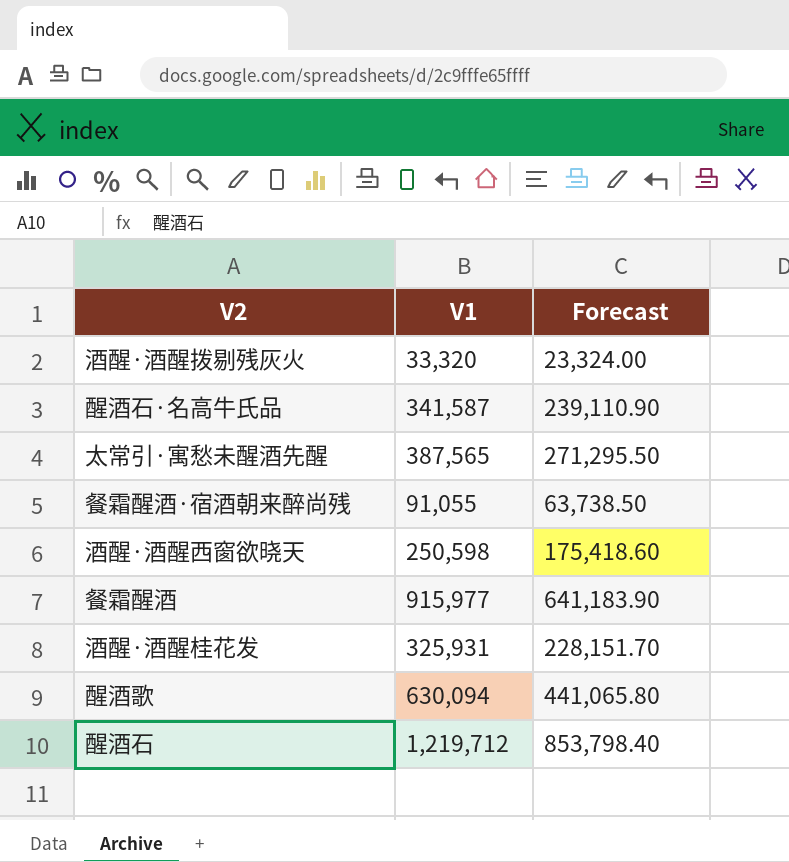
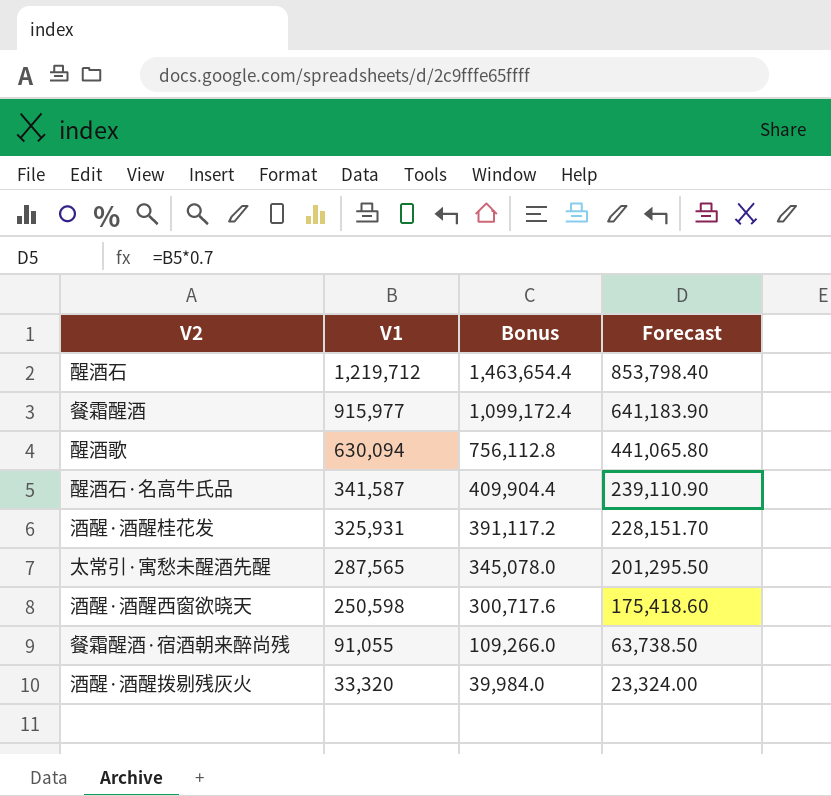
row order: none -> V1 descending
column Bonus | formula: none -> [V1] * 1.2
太常引·寓愁未醒酒先醒 | V1: 387,565 -> 287,565
太常引·寓愁未醒酒先醒 | Forecast: 271,295.50 -> 201,295.50

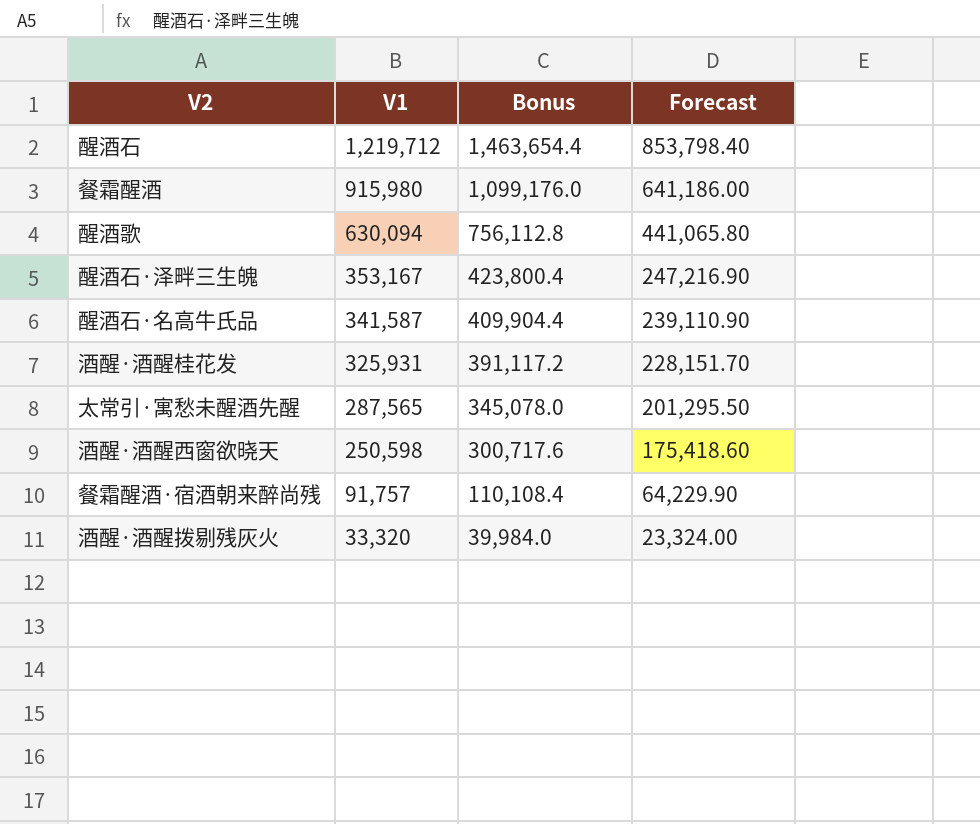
餐霜醒酒 | V1: 915,977 -> 915,980
餐霜醒酒 | Bonus: 1,099,172.4 -> 1,099,176.0
餐霜醒酒 | Forecast: 641,183.90 -> 641,186.00
row 醒酒石·泽畔三生魄: none -> 353,167 | 423,800.4 | 247,216.90
餐霜醒酒·宿酒朝来醉尚残 | V1: 91,055 -> 91,757
餐霜醒酒·宿酒朝来醉尚残 | Bonus: 109,266.0 -> 110,108.4
餐霜醒酒·宿酒朝来醉尚残 | Forecast: 63,738.50 -> 64,229.90

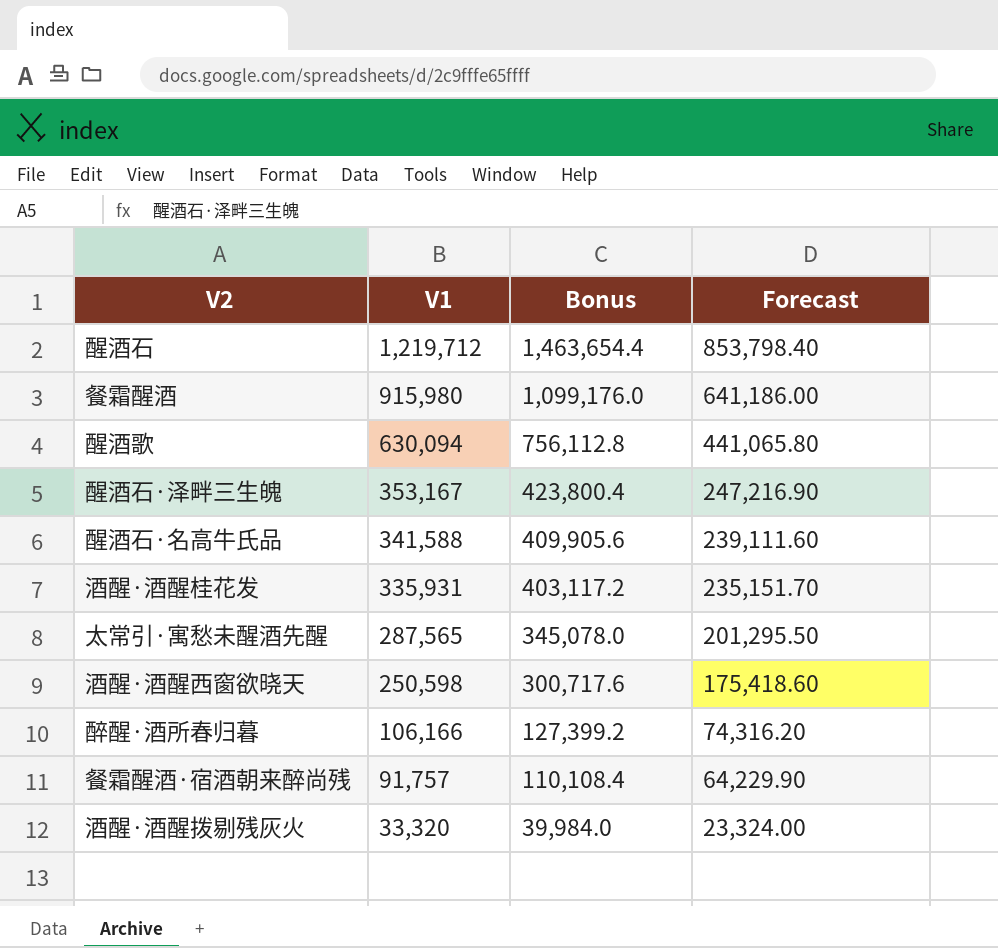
醒酒石·名高牛氏品 | V1: 341,587 -> 341,588
醒酒石·名高牛氏品 | Bonus: 409,904.4 -> 409,905.6
醒酒石·名高牛氏品 | Forecast: 239,110.90 -> 239,111.60
酒醒·酒醒桂花发 | V1: 325,931 -> 335,931
酒醒·酒醒桂花发 | Bonus: 391,117.2 -> 403,117.2
酒醒·酒醒桂花发 | Forecast: 228,151.70 -> 235,151.70
row 醉醒·酒所春归暮: none -> 106,166 | 127,399.2 | 74,316.20

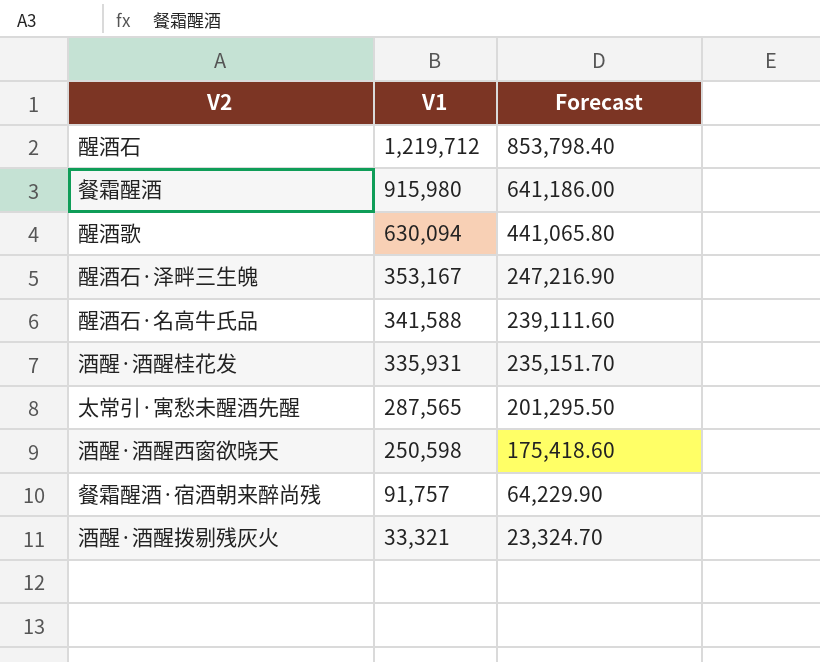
column Bonus | formula: [V1] * 1.2 -> none
row 醉醒·酒所春归暮: 106,166 | 127,399.2 | 74,316.20 -> none
酒醒·酒醒拨剔残灰火 | V1: 33,320 -> 33,321
酒醒·酒醒拨剔残灰火 | Forecast: 23,324.00 -> 23,324.70

